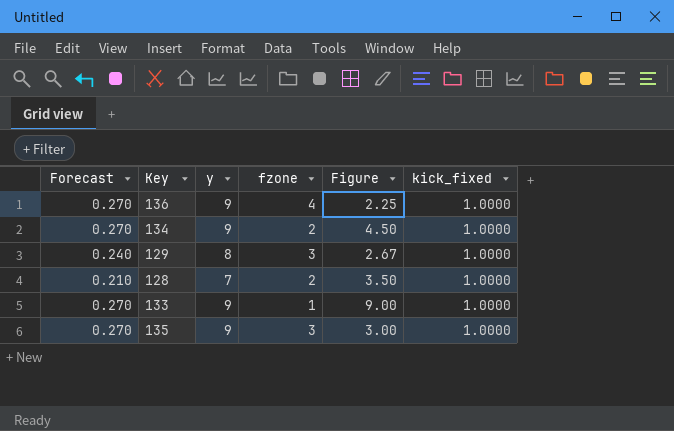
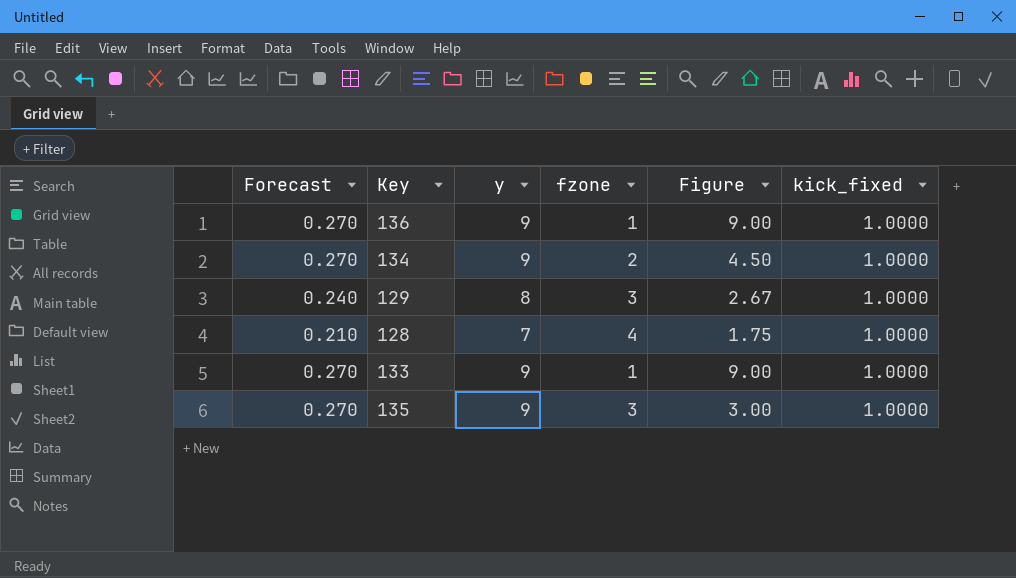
136 | fzone: 4 -> 1
136 | Figure: 2.25 -> 9.00
128 | fzone: 2 -> 4
128 | Figure: 3.50 -> 1.75

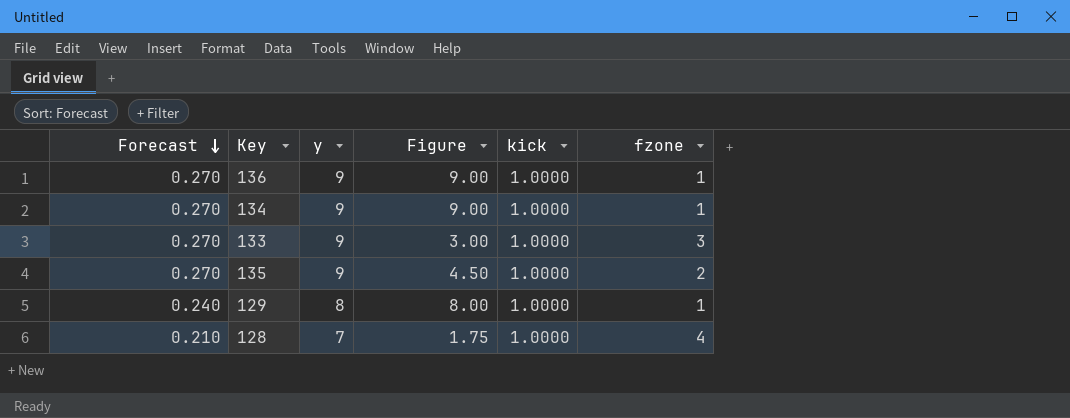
row order: none -> Forecast descending
column name: kick_fixed -> kick
column fzone | position: 4 -> 6
134 | Figure: 4.50 -> 9.00
134 | fzone: 2 -> 1
133 | Figure: 9.00 -> 3.00
133 | fzone: 1 -> 3
135 | Figure: 3.00 -> 4.50
135 | fzone: 3 -> 2
129 | Figure: 2.67 -> 8.00
129 | fzone: 3 -> 1

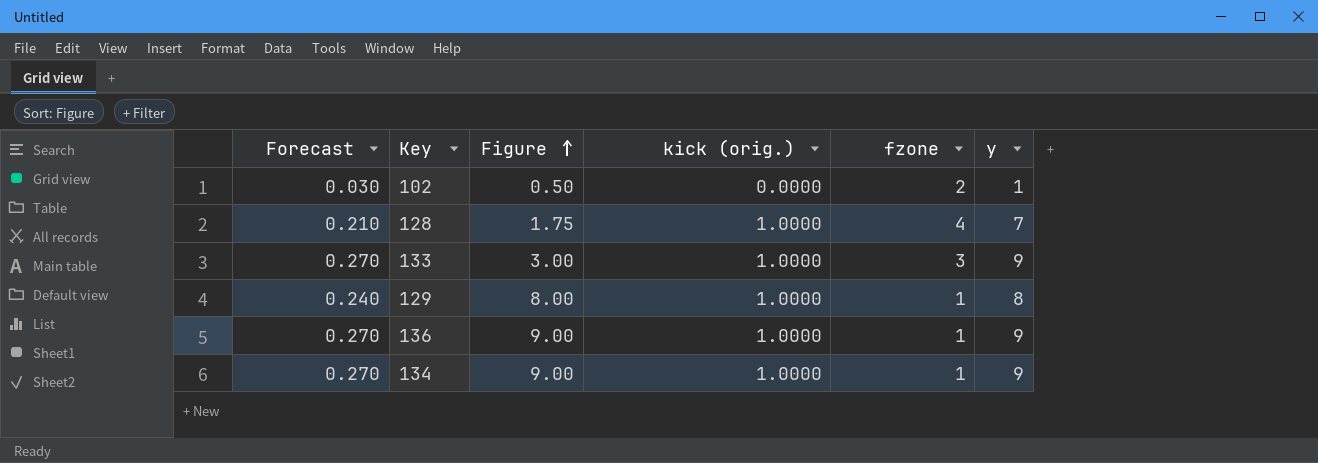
row order: Forecast descending -> Figure ascending
column name: kick -> kick (orig.)
column y | position: 3 -> 6
row 135: 0.270 | 9 | 4.50 | 1.0000 | 2 -> none
row 102: none -> 0.030 | 0.50 | 0.0000 | 2 | 1

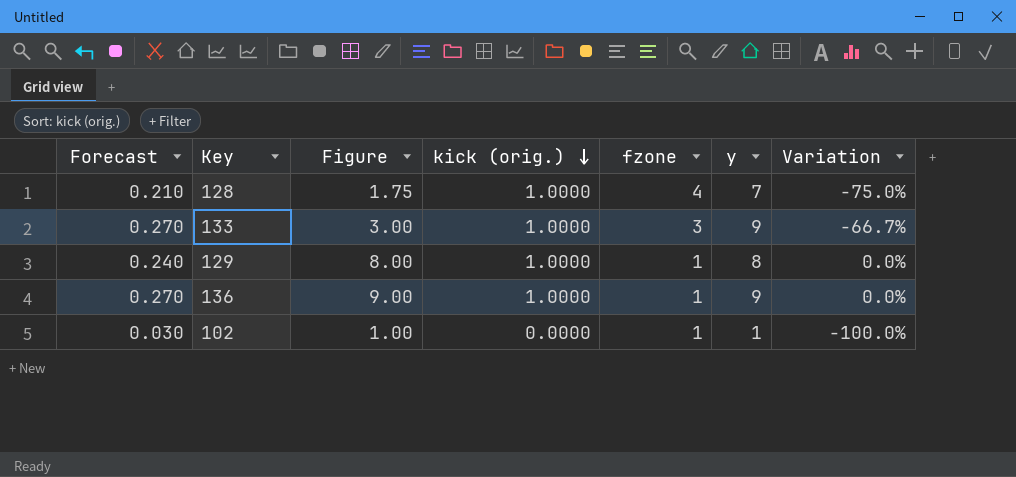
row order: Figure ascending -> kick (orig.) descending
column Variation | formula: none -> ([kick (orig.)] - [fzone]) / [fzone]
row 134: 0.270 | 9.00 | 1.0000 | 1 | 9 -> none
102 | Figure: 0.50 -> 1.00
102 | fzone: 2 -> 1

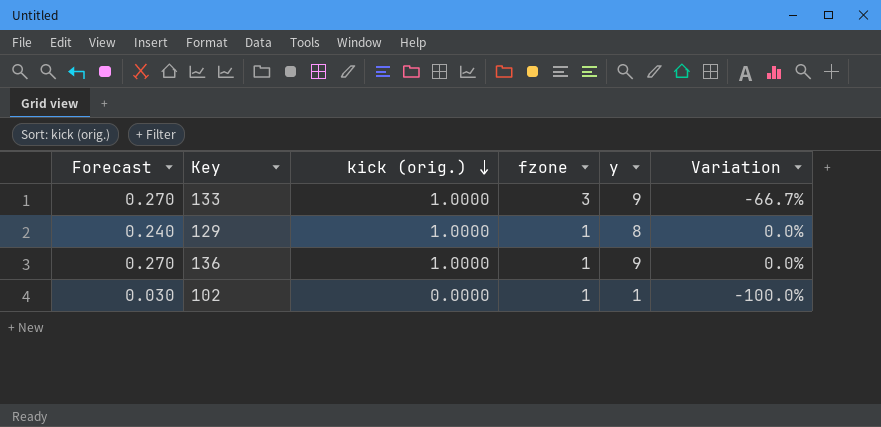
column Figure | formula: [y] / [fzone] -> none
row 128: 0.210 | 1.75 | 1.0000 | 4 | 7 | -75.0% -> none

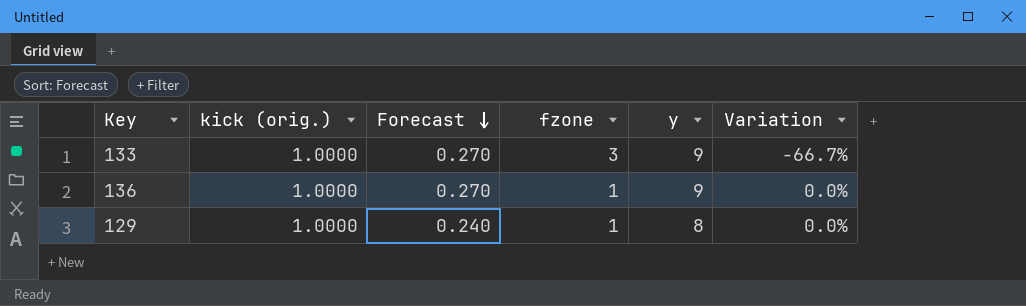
row order: kick (orig.) descending -> Forecast descending
column Forecast | position: 1 -> 3
row 102: 0.030 | 0.0000 | 1 | 1 | -100.0% -> none

